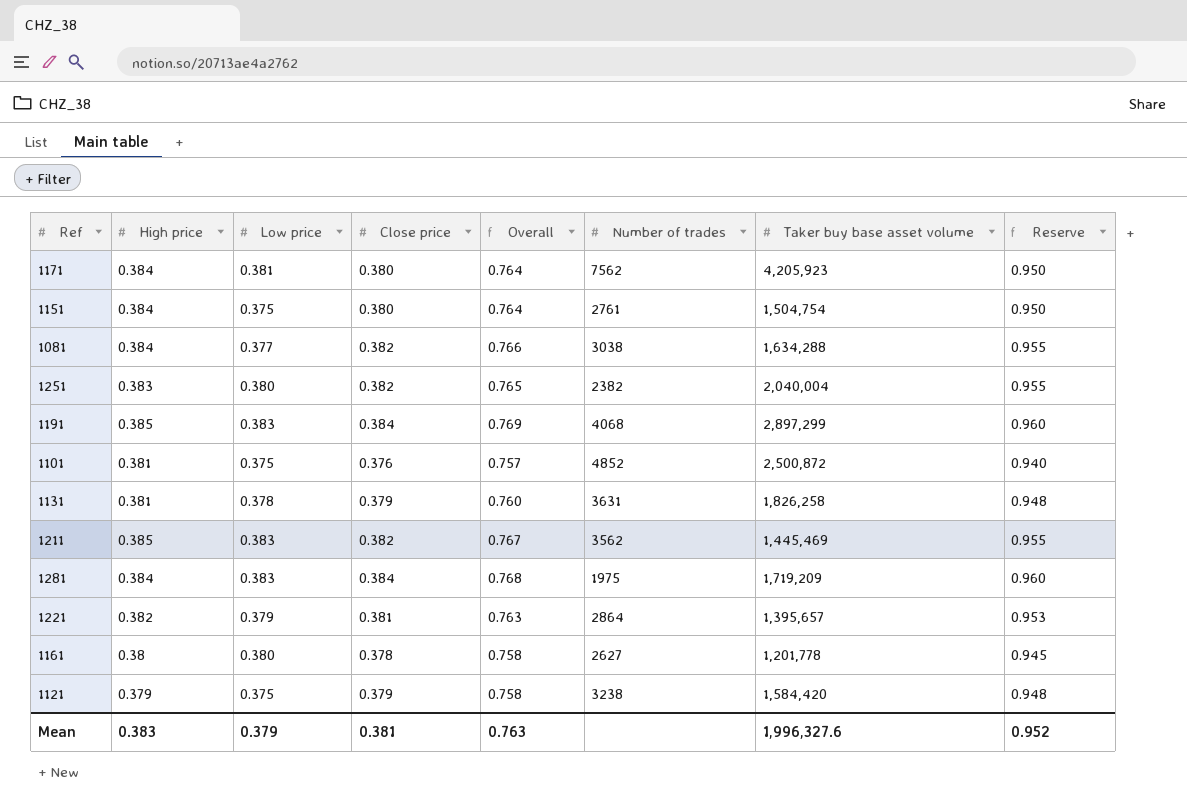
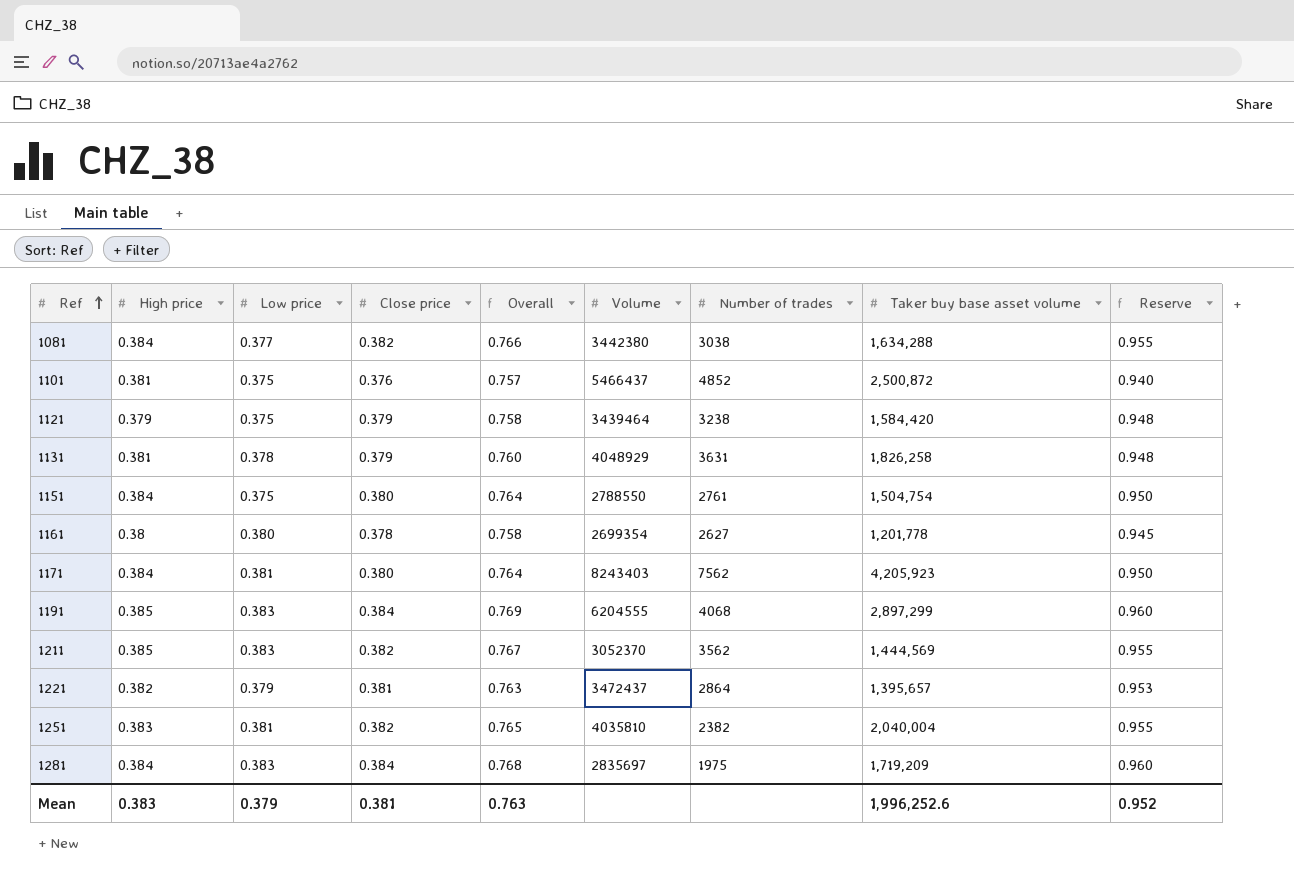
row order: none -> Ref ascending
column Volume | position: none -> 6
1211 | Taker buy base asset volume: 1,445,469 -> 1,444,569
1251 | Low price: 0.380 -> 0.381
Mean | Taker buy base asset volume: 1,996,327.6 -> 1,996,252.6

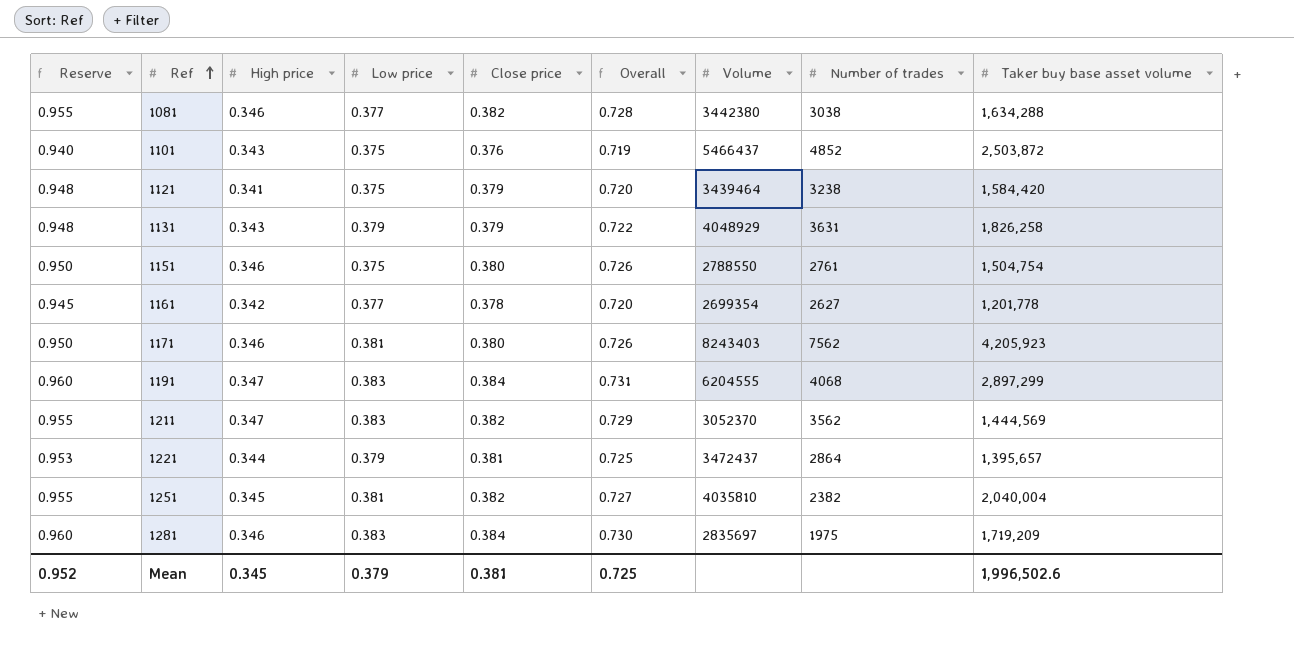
column Reserve | position: 9 -> 1
1081 | High price: 0.384 -> 0.346
1081 | Overall: 0.766 -> 0.728
1101 | High price: 0.381 -> 0.343
1101 | Overall: 0.757 -> 0.719
1101 | Taker buy base asset volume: 2,500,872 -> 2,503,872
1121 | High price: 0.379 -> 0.341
1121 | Overall: 0.758 -> 0.720
1131 | High price: 0.381 -> 0.343
1131 | Low price: 0.378 -> 0.379
1131 | Overall: 0.760 -> 0.722
1151 | High price: 0.384 -> 0.346
1151 | Overall: 0.764 -> 0.726
1161 | High price: 0.38 -> 0.342
1161 | Low price: 0.380 -> 0.377
1161 | Overall: 0.758 -> 0.720
1171 | High price: 0.384 -> 0.346
1171 | Overall: 0.764 -> 0.726
1191 | High price: 0.385 -> 0.347
1191 | Overall: 0.769 -> 0.731
1211 | High price: 0.385 -> 0.347
1211 | Overall: 0.767 -> 0.729
1221 | High price: 0.382 -> 0.344
1221 | Overall: 0.763 -> 0.725
1251 | High price: 0.383 -> 0.345
1251 | Overall: 0.765 -> 0.727
1281 | High price: 0.384 -> 0.346
1281 | Overall: 0.768 -> 0.730
Mean | High price: 0.383 -> 0.345
Mean | Overall: 0.763 -> 0.725
Mean | Taker buy base asset volume: 1,996,252.6 -> 1,996,502.6

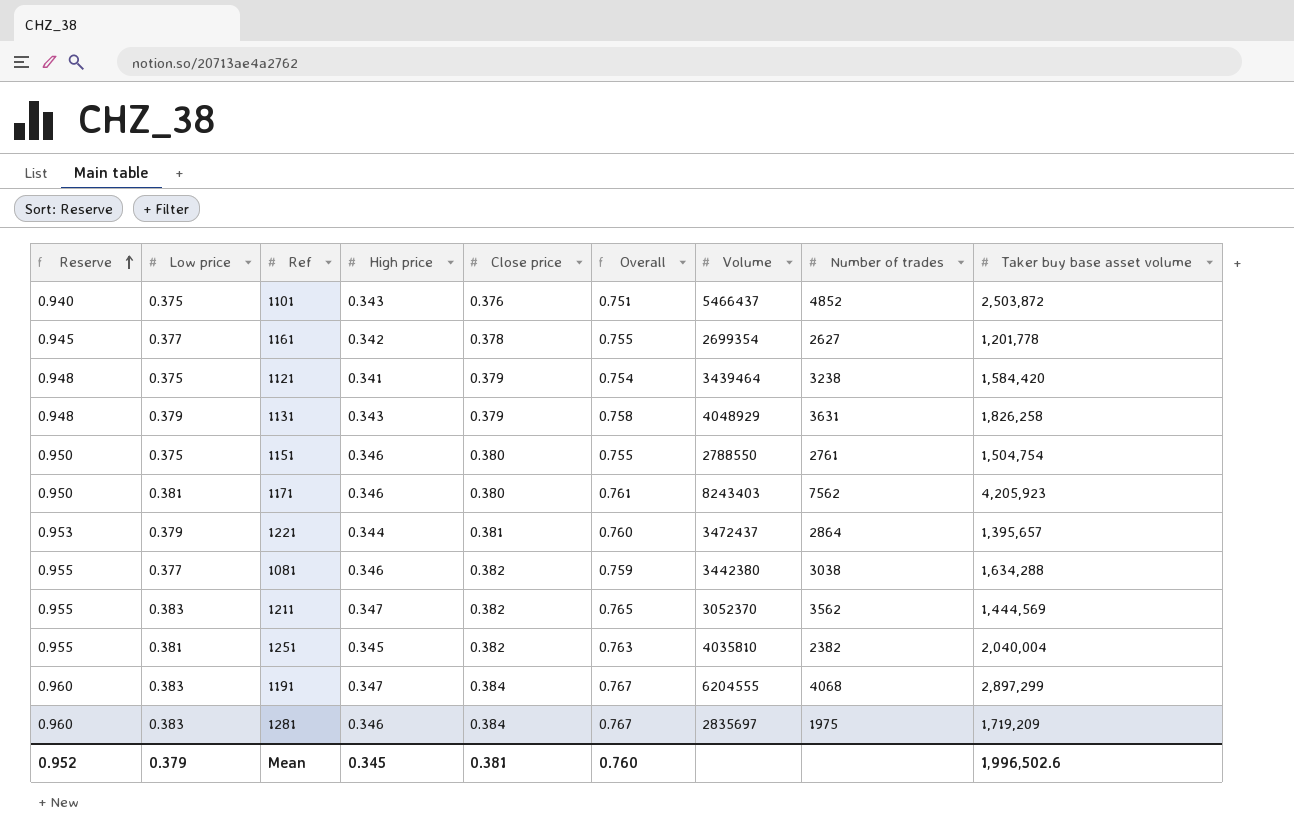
row order: Ref ascending -> Reserve ascending
column Low price | position: 4 -> 2
column Overall | formula: [High price] + [Close price] -> [Low price] + [Close price]
Mean | Overall: 0.725 -> 0.760

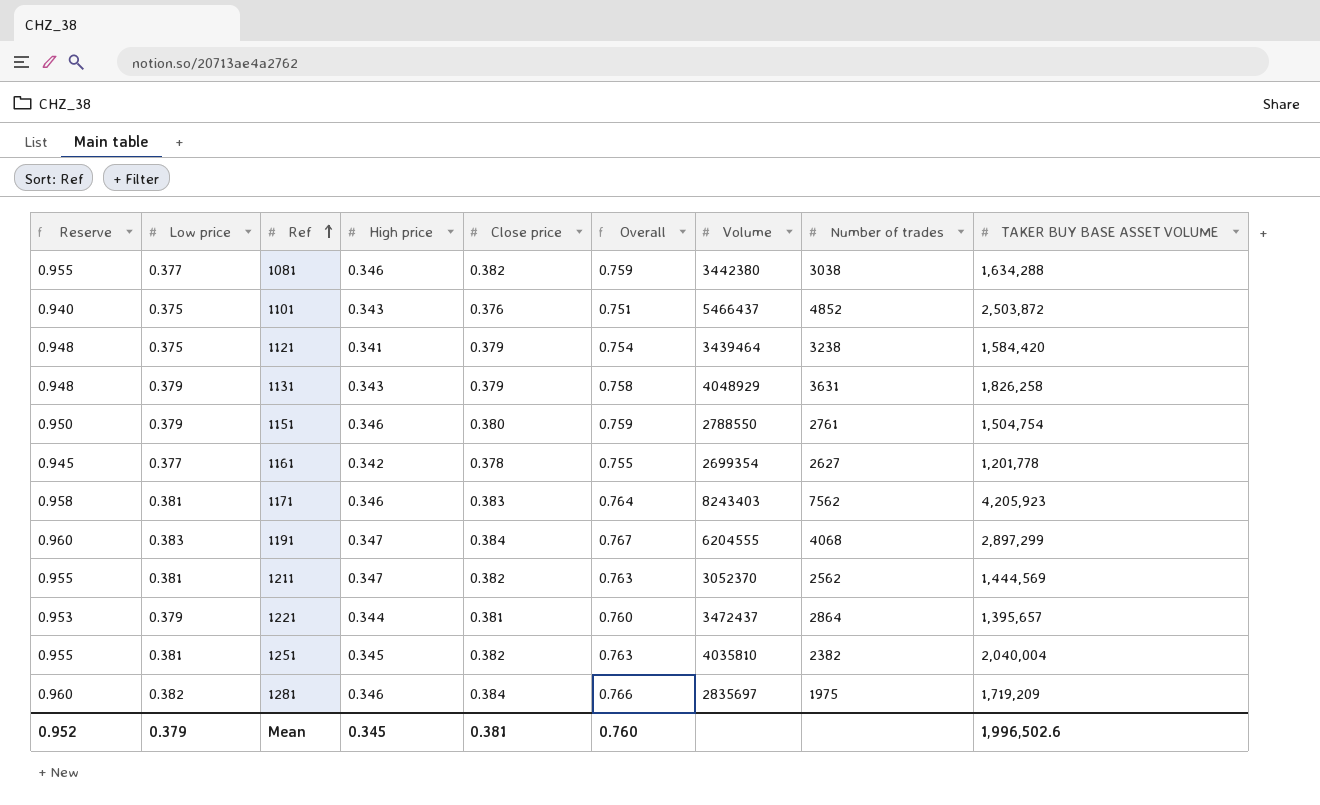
row order: Reserve ascending -> Ref ascending
column name: Taker buy base asset volume -> TAKER BUY BASE ASSET VOLUME
1151 | Low price: 0.375 -> 0.379
1151 | Overall: 0.755 -> 0.759
1171 | Reserve: 0.950 -> 0.958
1171 | Close price: 0.380 -> 0.383
1171 | Overall: 0.761 -> 0.764
1211 | Low price: 0.383 -> 0.381
1211 | Overall: 0.765 -> 0.763
1211 | Number of trades: 3562 -> 2562
1281 | Low price: 0.383 -> 0.382
1281 | Overall: 0.767 -> 0.766

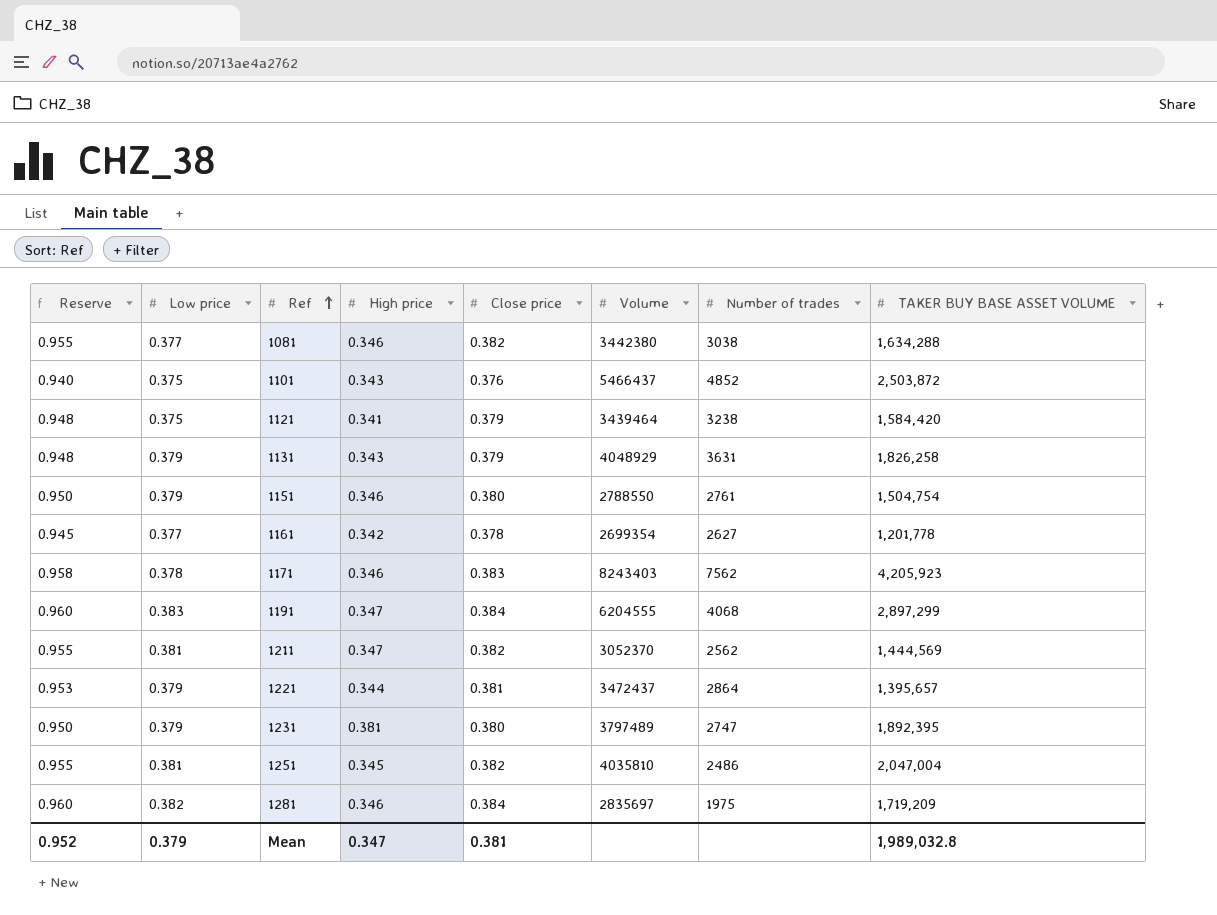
column Overall | formula: [Low price] + [Close price] -> none
1171 | Low price: 0.381 -> 0.378
row 1231: none -> 0.950 | 0.379 | 0.381 | 0.380 | 3797489 | 2747 | 1,892,395
1251 | Number of trades: 2382 -> 2486
1251 | TAKER BUY BASE ASSET VOLUME: 2,040,004 -> 2,047,004
Mean | High price: 0.345 -> 0.347
Mean | TAKER BUY BASE ASSET VOLUME: 1,996,502.6 -> 1,989,032.8

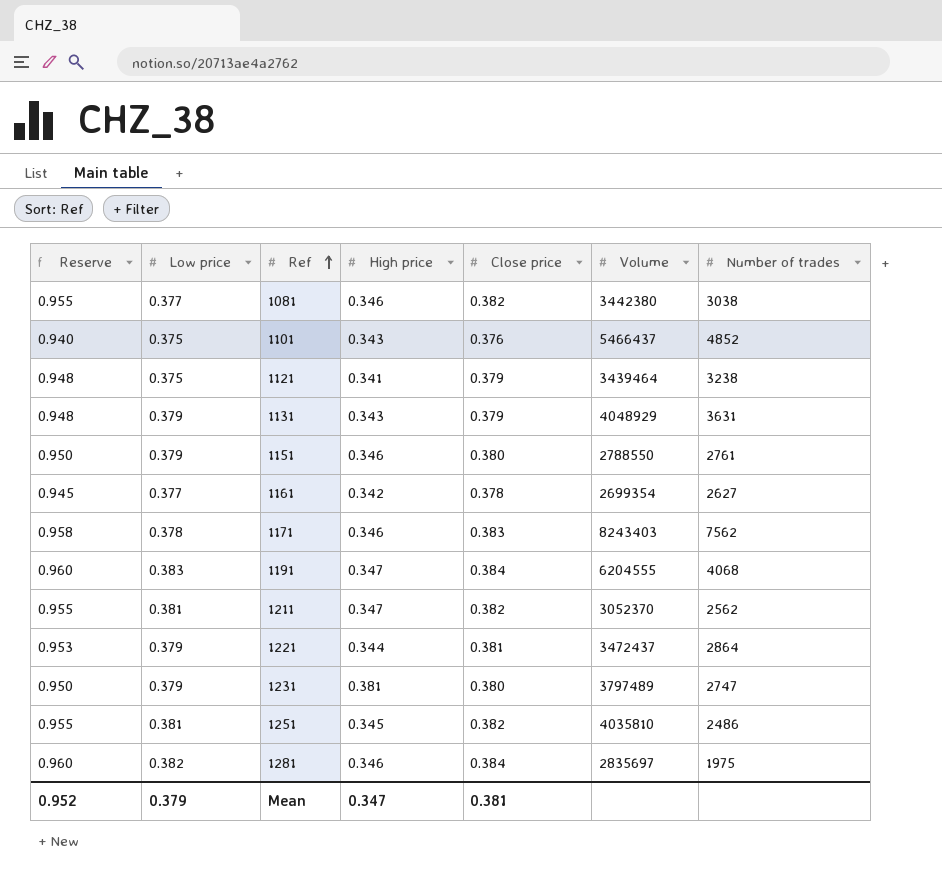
column TAKER BUY BASE ASSET VOLUME | position: 8 -> none

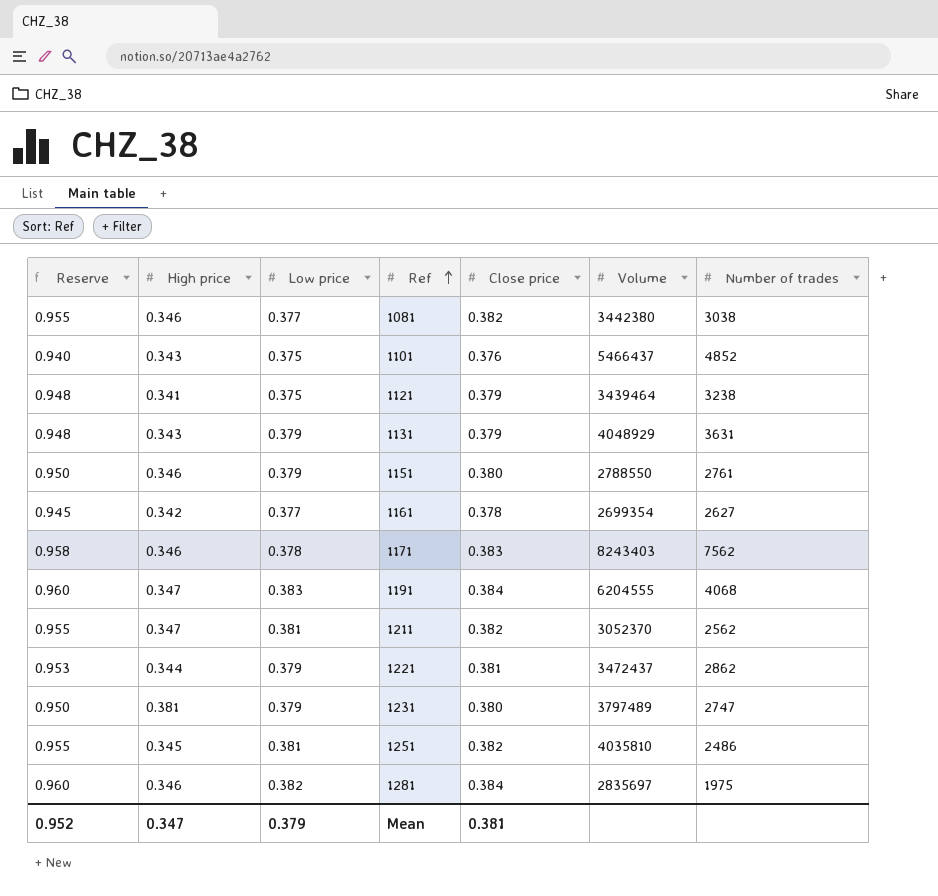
column High price | position: 4 -> 2
1221 | Number of trades: 2864 -> 2862

